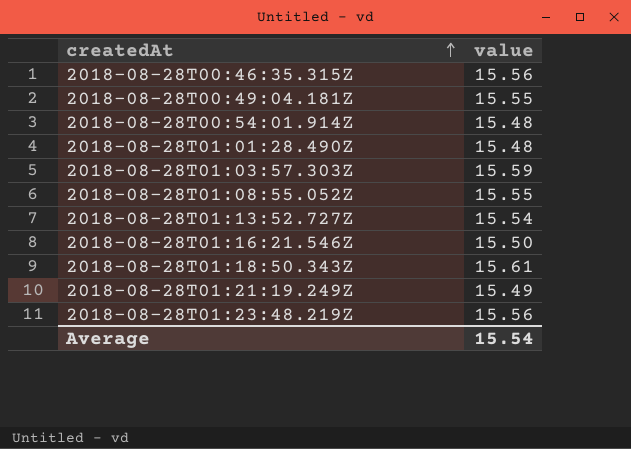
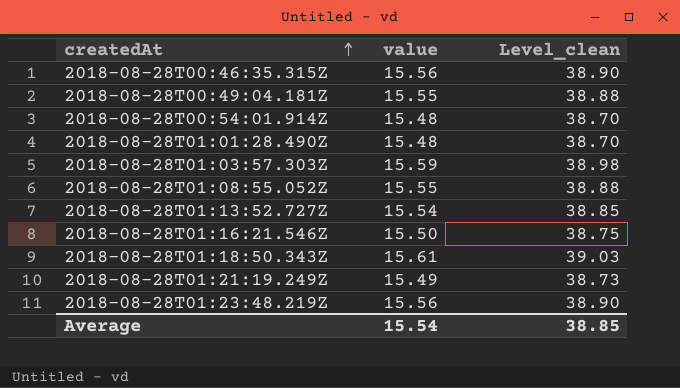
column Level_clean | formula: none -> [value] * 2.5

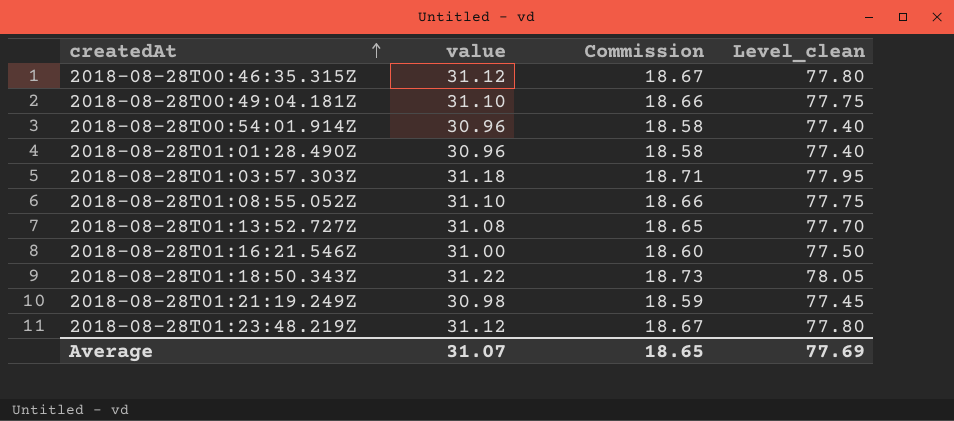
column Commission | formula: none -> [value] * 0.6
2018-08-28T00:46:35.315Z | value: 15.56 -> 31.12
2018-08-28T00:46:35.315Z | Level_clean: 38.90 -> 77.80
2018-08-28T00:49:04.181Z | value: 15.55 -> 31.10
2018-08-28T00:49:04.181Z | Level_clean: 38.88 -> 77.75
2018-08-28T00:54:01.914Z | value: 15.48 -> 30.96
2018-08-28T00:54:01.914Z | Level_clean: 38.70 -> 77.40
2018-08-28T01:01:28.490Z | value: 15.48 -> 30.96
2018-08-28T01:01:28.490Z | Level_clean: 38.70 -> 77.40
2018-08-28T01:03:57.303Z | value: 15.59 -> 31.18
2018-08-28T01:03:57.303Z | Level_clean: 38.98 -> 77.95
2018-08-28T01:08:55.052Z | value: 15.55 -> 31.10
2018-08-28T01:08:55.052Z | Level_clean: 38.88 -> 77.75
2018-08-28T01:13:52.727Z | value: 15.54 -> 31.08
2018-08-28T01:13:52.727Z | Level_clean: 38.85 -> 77.70
2018-08-28T01:16:21.546Z | value: 15.50 -> 31.00
2018-08-28T01:16:21.546Z | Level_clean: 38.75 -> 77.50
2018-08-28T01:18:50.343Z | value: 15.61 -> 31.22
2018-08-28T01:18:50.343Z | Level_clean: 39.03 -> 78.05
2018-08-28T01:21:19.249Z | value: 15.49 -> 30.98
2018-08-28T01:21:19.249Z | Level_clean: 38.73 -> 77.45
2018-08-28T01:23:48.219Z | value: 15.56 -> 31.12
2018-08-28T01:23:48.219Z | Level_clean: 38.90 -> 77.80
Average | value: 15.54 -> 31.07
Average | Level_clean: 38.85 -> 77.69

